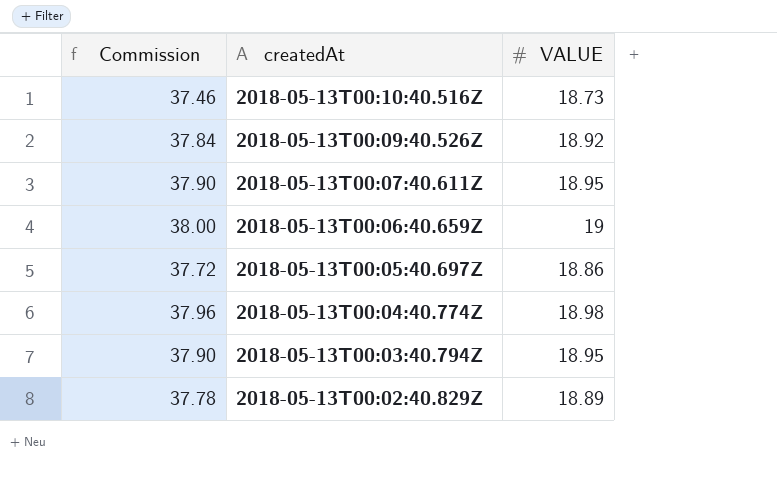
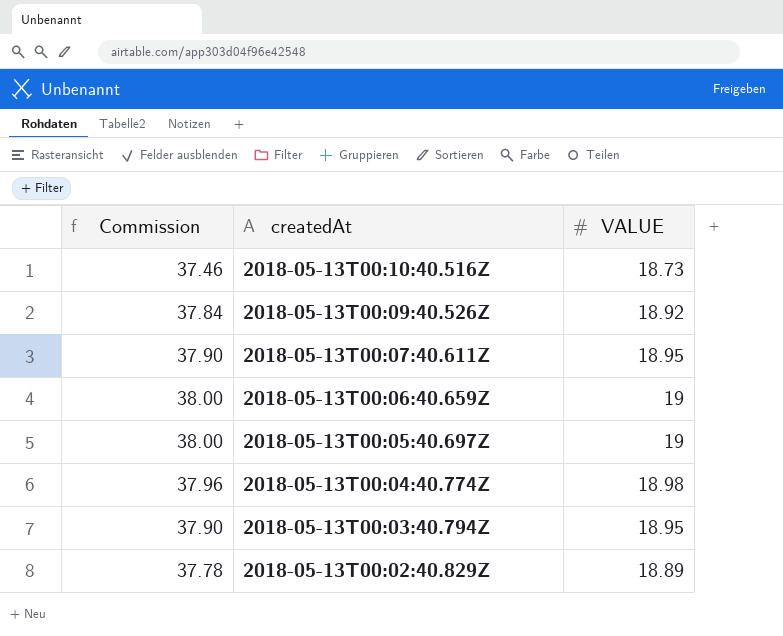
2018-05-13T00:05:40.697Z | Commission: 37.72 -> 38.00
2018-05-13T00:05:40.697Z | VALUE: 18.86 -> 19

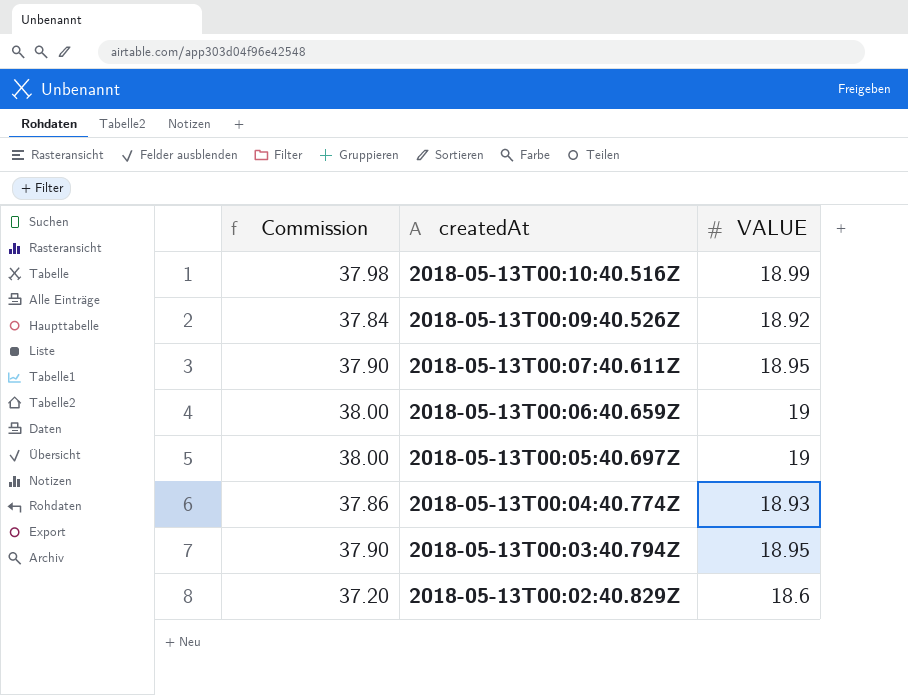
2018-05-13T00:10:40.516Z | Commission: 37.46 -> 37.98
2018-05-13T00:10:40.516Z | VALUE: 18.73 -> 18.99
2018-05-13T00:04:40.774Z | Commission: 37.96 -> 37.86
2018-05-13T00:04:40.774Z | VALUE: 18.98 -> 18.93
2018-05-13T00:02:40.829Z | Commission: 37.78 -> 37.20
2018-05-13T00:02:40.829Z | VALUE: 18.89 -> 18.6

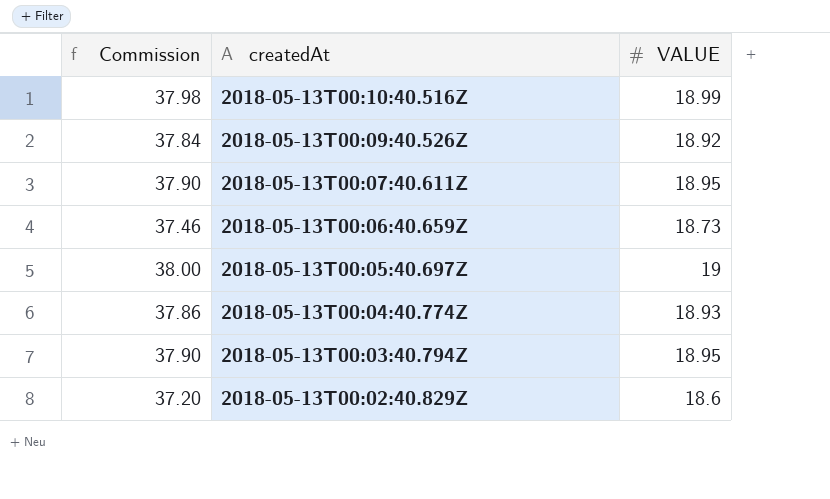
2018-05-13T00:06:40.659Z | Commission: 38.00 -> 37.46
2018-05-13T00:06:40.659Z | VALUE: 19 -> 18.73

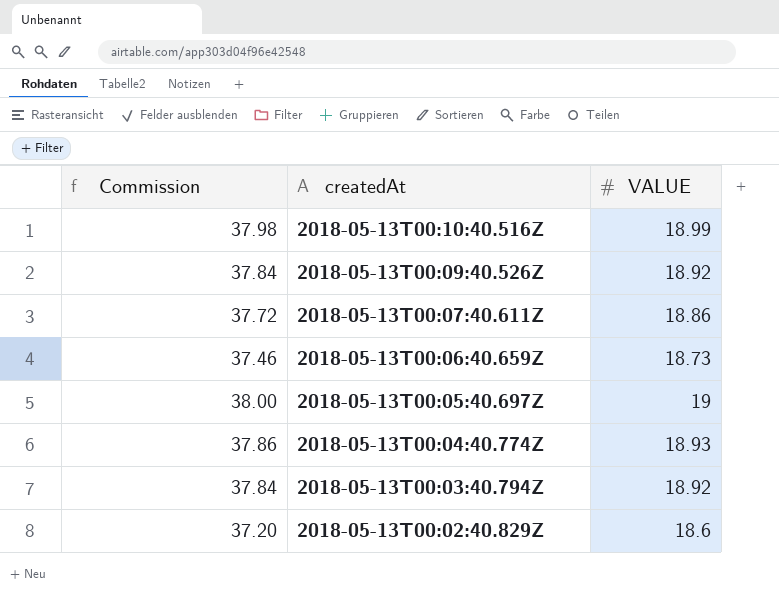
2018-05-13T00:07:40.611Z | Commission: 37.90 -> 37.72
2018-05-13T00:07:40.611Z | VALUE: 18.95 -> 18.86
2018-05-13T00:03:40.794Z | Commission: 37.90 -> 37.84
2018-05-13T00:03:40.794Z | VALUE: 18.95 -> 18.92

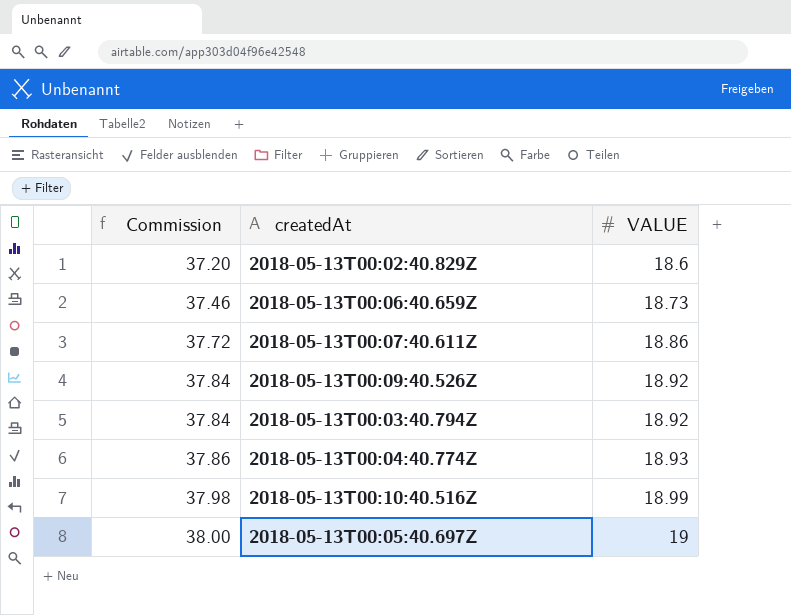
row order: createdAt descending -> Commission ascending

